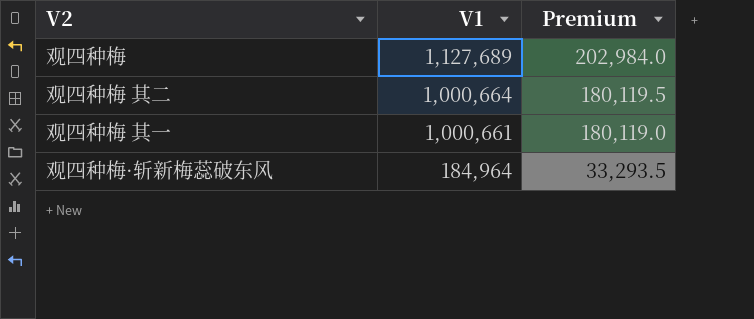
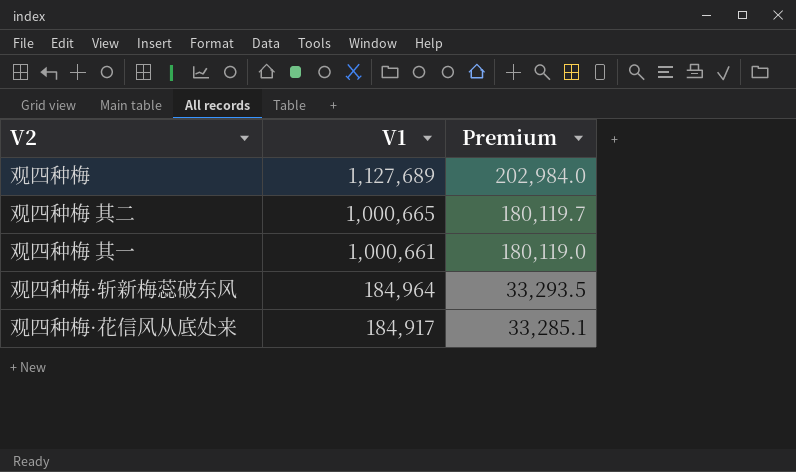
观四种梅 其二 | V1: 1,000,664 -> 1,000,665
观四种梅 其二 | Premium: 180,119.5 -> 180,119.7
row 观四种梅·花信风从底处来: none -> 184,917 | 33,285.1

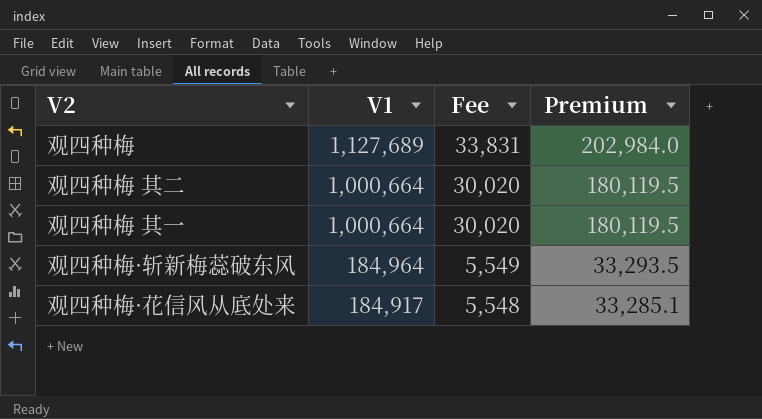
column Fee | formula: none -> [V1] * 0.03
观四种梅 其二 | V1: 1,000,665 -> 1,000,664
观四种梅 其二 | Premium: 180,119.7 -> 180,119.5
观四种梅 其一 | V1: 1,000,661 -> 1,000,664
观四种梅 其一 | Premium: 180,119.0 -> 180,119.5

